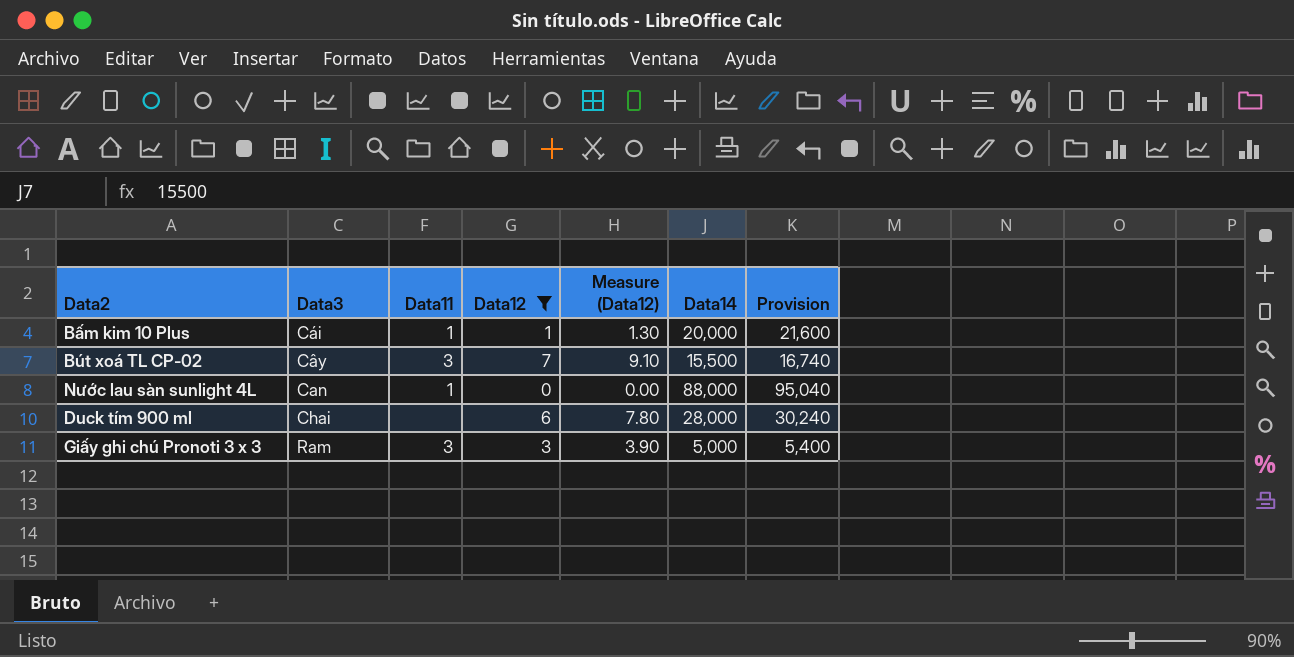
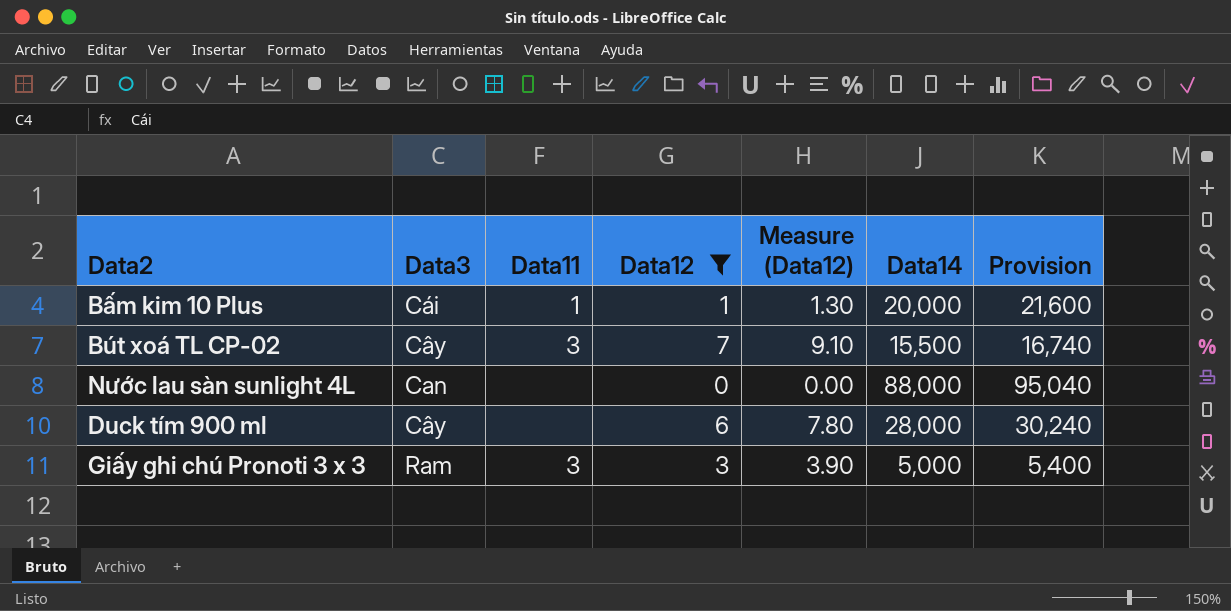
Nước lau sàn sunlight 4L | Data11: 1 -> none
Duck tím 900 ml | Data3: Chai -> Cây

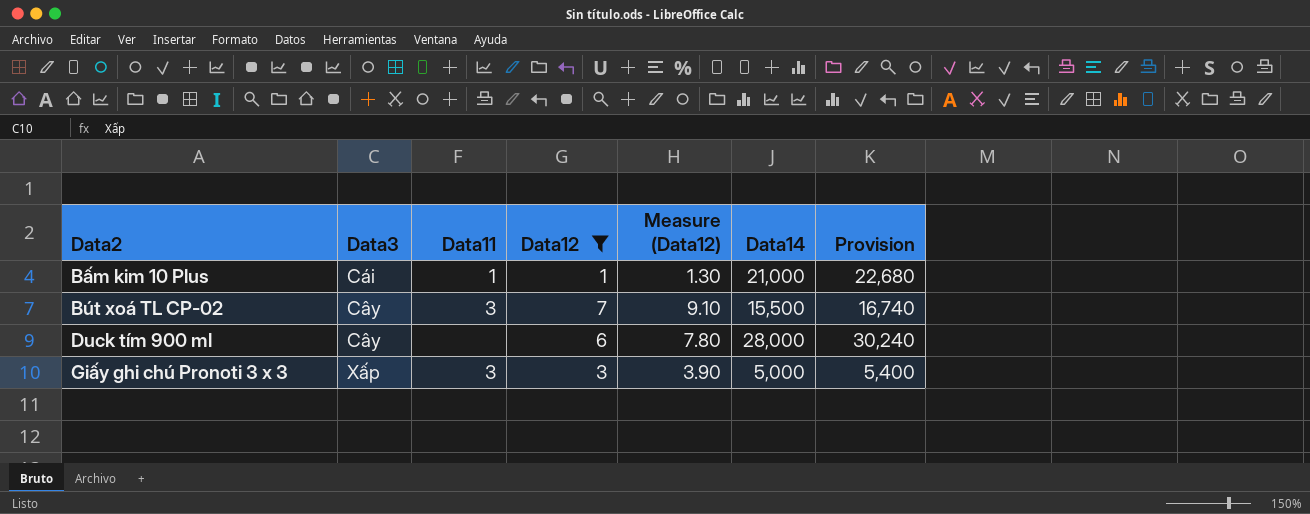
row Nước lau sàn sunlight 4L: Can | none | 0 | 0.00 | 88,000 | 95,040 -> none
Bấm kim 10 Plus | Data14: 20,000 -> 21,000
Bấm kim 10 Plus | Provision: 21,600 -> 22,680
Giấy ghi chú Pronoti 3 x 3 | Data3: Ram -> Xấp

